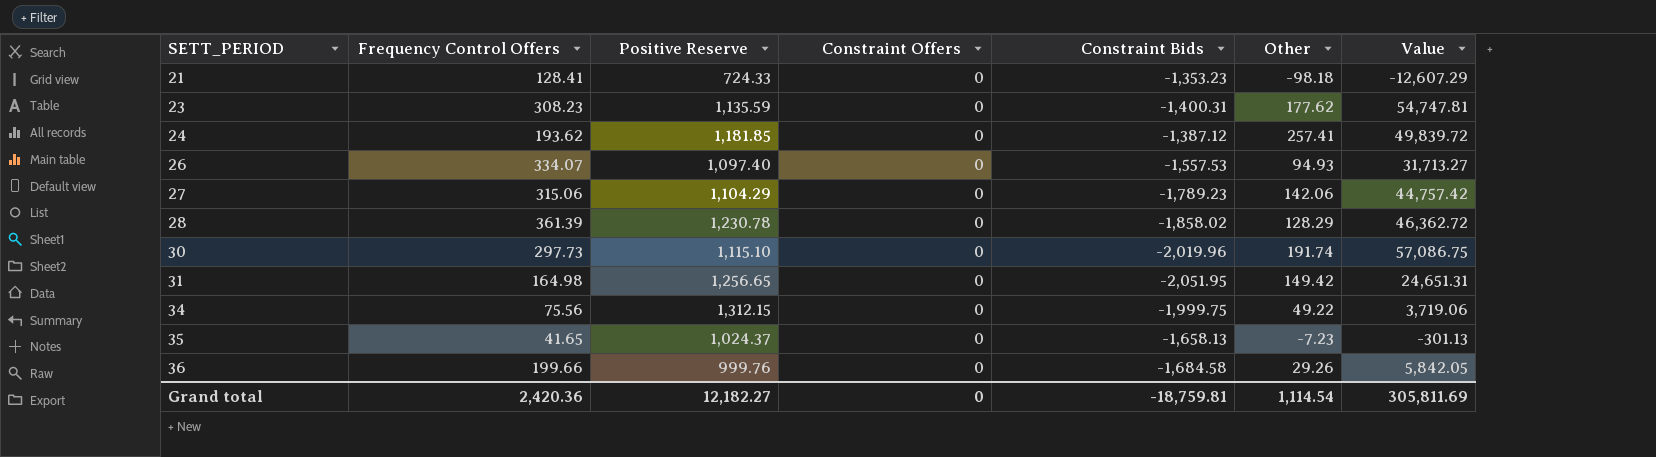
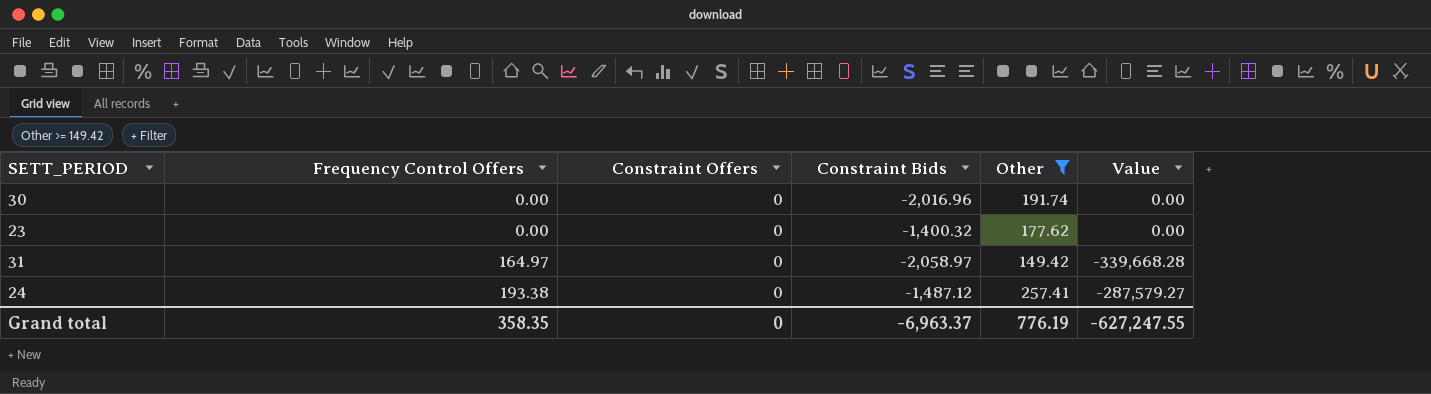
filter: none -> Other >= 149.42
row order: SETT_PERIOD ascending -> Frequency Control Offers ascending
column Positive Reserve | position: 3 -> none
column Value | formula: [Frequency Control Offers] * [Other] -> [Frequency Control Offers] * [Constraint Bids]
30 | Frequency Control Offers: 297.73 -> 0.00
30 | Constraint Bids: -2,019.96 -> -2,016.96
23 | Frequency Control Offers: 308.23 -> 0.00
23 | Constraint Bids: -1,400.31 -> -1,400.32
31 | Frequency Control Offers: 164.98 -> 164.97
31 | Constraint Bids: -2,051.95 -> -2,058.97
24 | Frequency Control Offers: 193.62 -> 193.38
24 | Constraint Bids: -1,387.12 -> -1,487.12
Grand total | Frequency Control Offers: 2,420.36 -> 358.35
Grand total | Constraint Bids: -18,759.81 -> -6,963.37
Grand total | Other: 1,114.54 -> 776.19
Grand total | Value: 305,811.69 -> -627,247.55

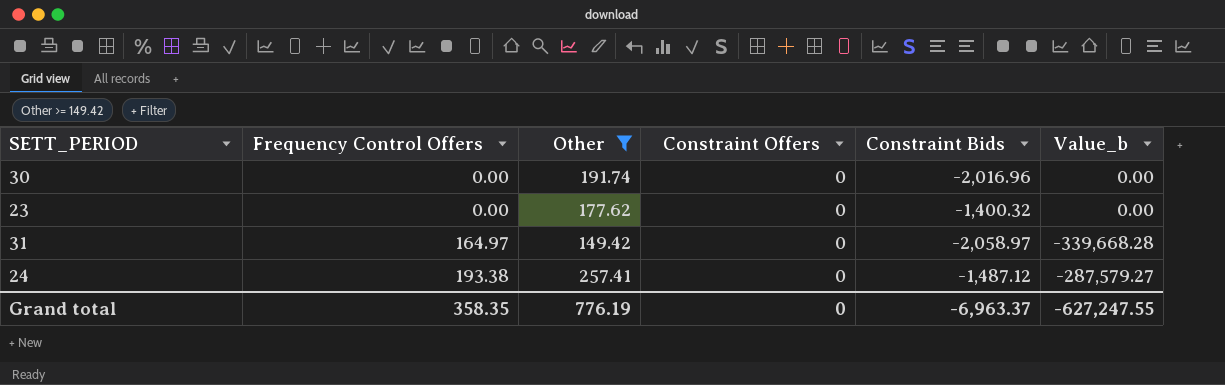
column Other | position: 5 -> 3
column name: Value -> Value_b

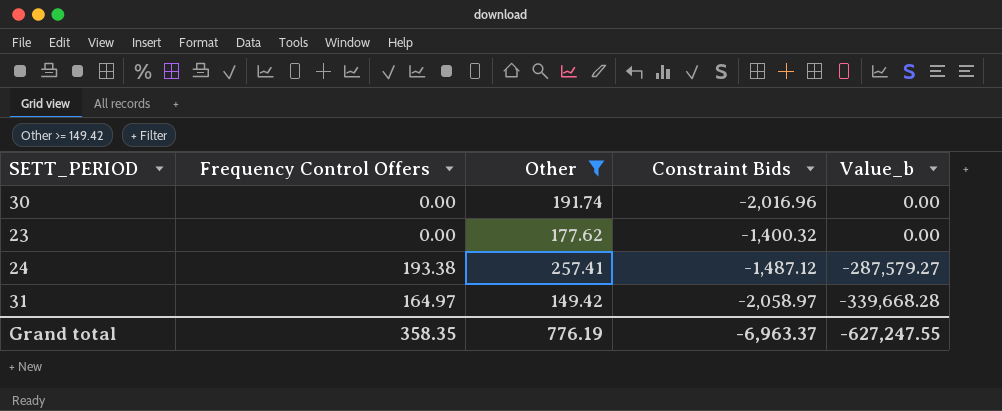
row order: Frequency Control Offers ascending -> Value_b descending
column Constraint Offers | position: 4 -> none

